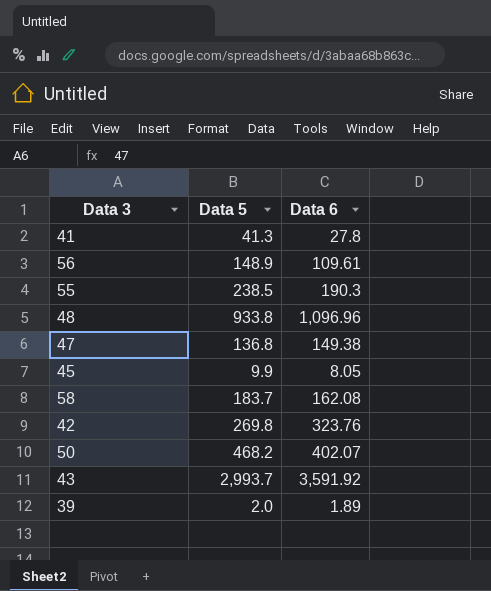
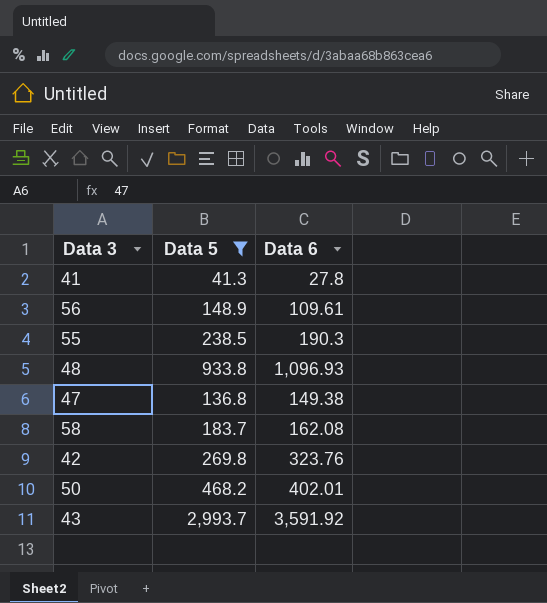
filter: none -> Data 5 >= 41.3
48 | Data 6: 1,096.96 -> 1,096.93
50 | Data 6: 402.07 -> 402.01

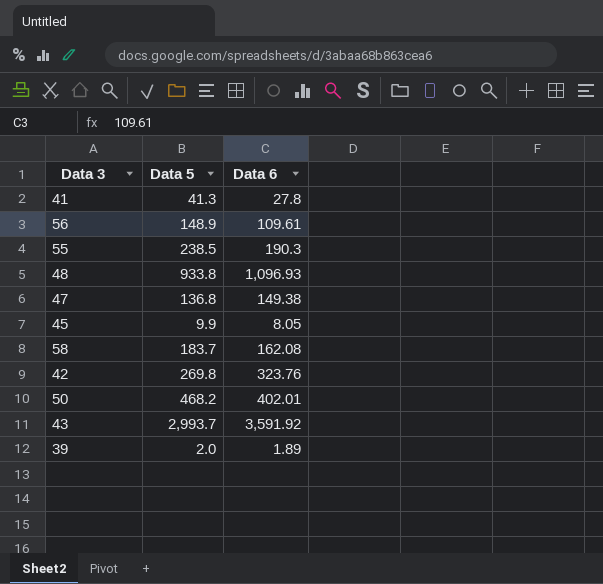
filter: Data 5 >= 41.3 -> none

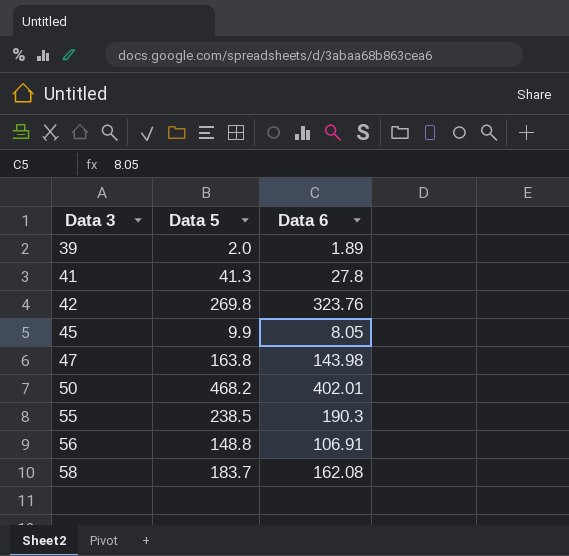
row order: none -> Data 3 ascending
row 48: 933.8 | 1,096.93 -> none
row 43: 2,993.7 | 3,591.92 -> none
47 | Data 5: 136.8 -> 163.8
47 | Data 6: 149.38 -> 143.98
56 | Data 5: 148.9 -> 148.8
56 | Data 6: 109.61 -> 106.91

